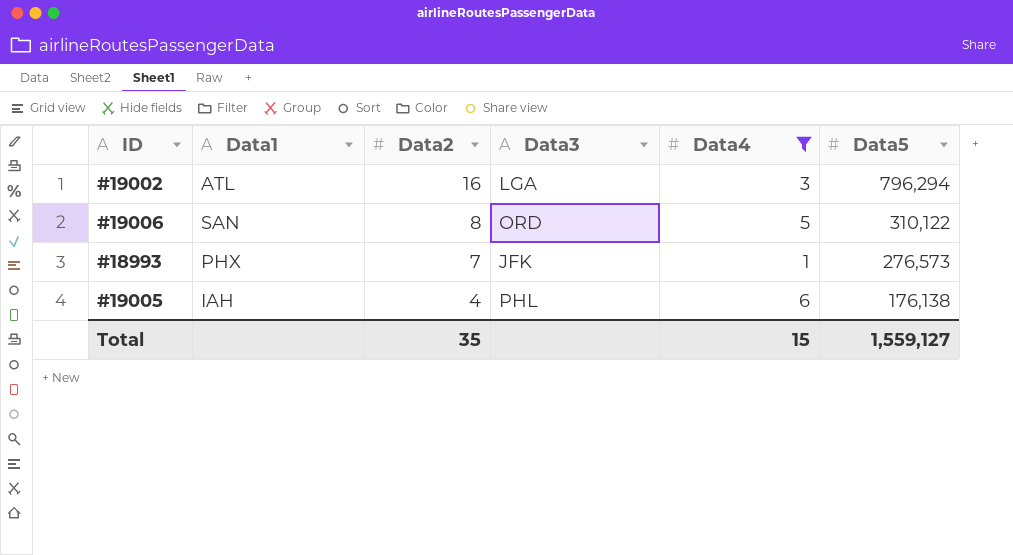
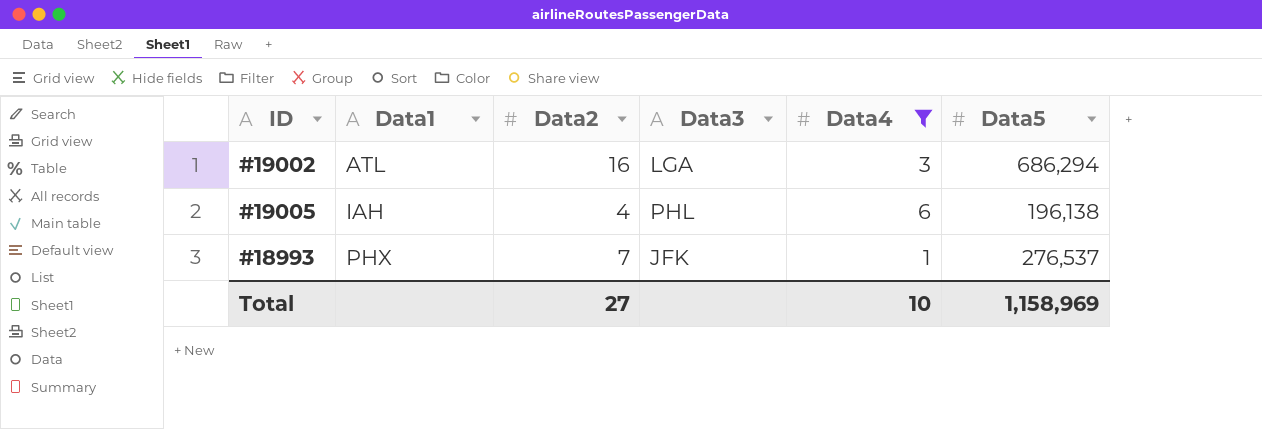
row order: Data2 descending -> Data1 ascending
row #19006: SAN | 8 | ORD | 5 | 310,122 -> none
#19002 | Data5: 796,294 -> 686,294
#19005 | Data5: 176,138 -> 196,138
#18993 | Data5: 276,573 -> 276,537
Total | Data2: 35 -> 27
Total | Data4: 15 -> 10
Total | Data5: 1,559,127 -> 1,158,969

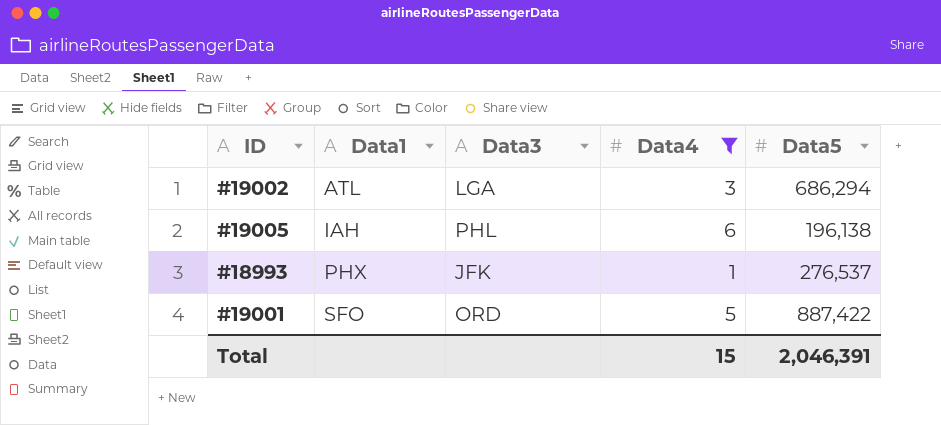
column Data2 | position: 3 -> none
row #19001: none -> SFO | ORD | 5 | 887,422
Total | Data4: 10 -> 15
Total | Data5: 1,158,969 -> 2,046,391

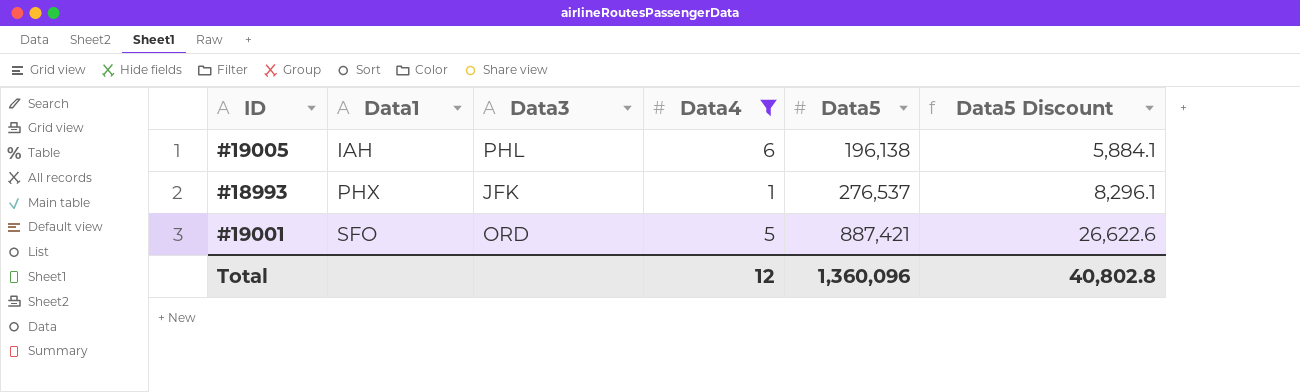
column Data5 Discount | formula: none -> [Data5] * 0.03
row #19002: ATL | LGA | 3 | 686,294 -> none
#19001 | Data5: 887,422 -> 887,421
Total | Data4: 15 -> 12
Total | Data5: 2,046,391 -> 1,360,096

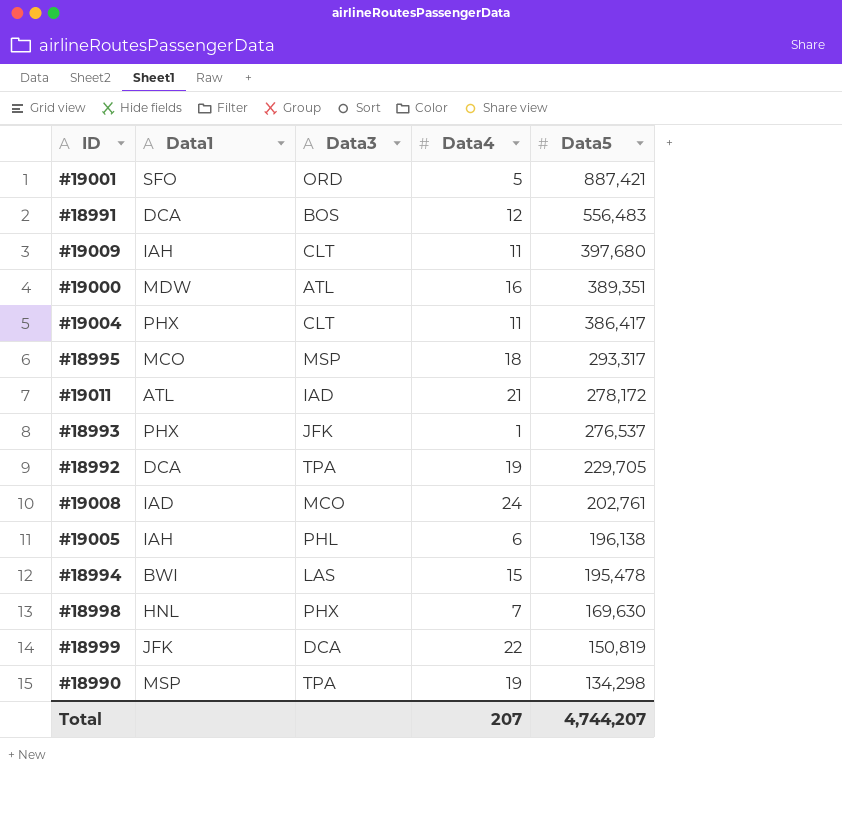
filter: Data4 <= 6 -> none
row order: Data1 ascending -> Data5 descending
column Data5 Discount | formula: [Data5] * 0.03 -> none
Total | Data4: 12 -> 207
Total | Data5: 1,360,096 -> 4,744,207

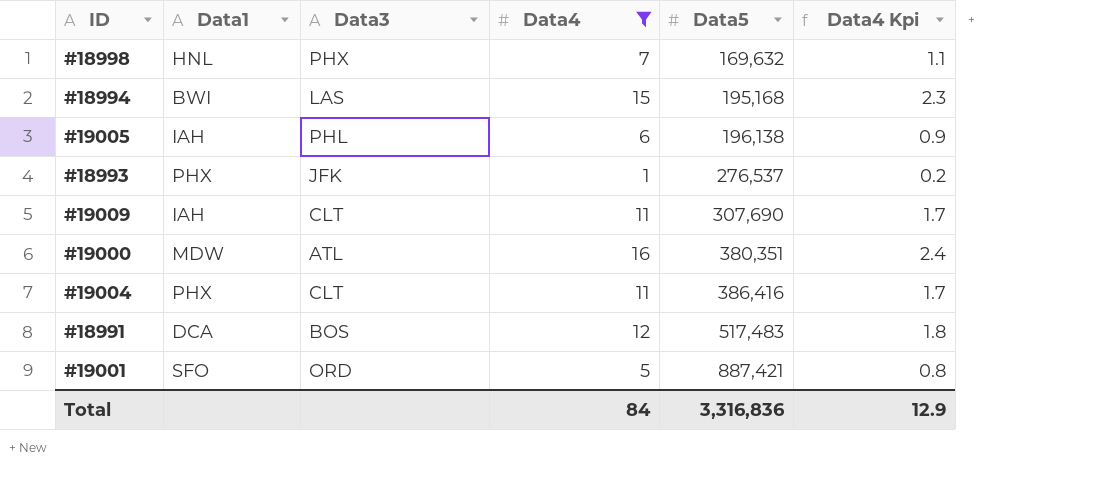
filter: none -> Data4 <= 16
row order: Data5 descending -> Data5 ascending
column Data4 Kpi | formula: none -> [Data4] * 0.15
#18998 | Data5: 169,630 -> 169,632
#18994 | Data5: 195,478 -> 195,168
#19009 | Data5: 397,680 -> 307,690
#19000 | Data5: 389,351 -> 380,351
#19004 | Data5: 386,417 -> 386,416
#18991 | Data5: 556,483 -> 517,483
Total | Data4: 207 -> 84
Total | Data5: 4,744,207 -> 3,316,836

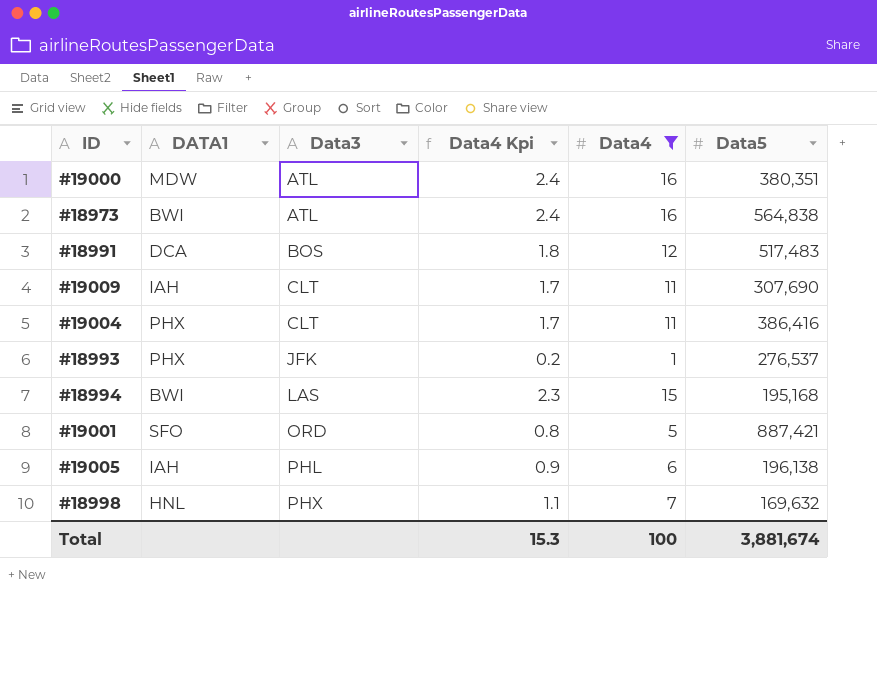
row order: Data5 ascending -> Data3 ascending
column name: Data1 -> DATA1
column Data4 Kpi | position: 6 -> 4
row #18973: none -> BWI | ATL | 2.4 | 16 | 564,838
Total | Data4 Kpi: 12.9 -> 15.3
Total | Data4: 84 -> 100
Total | Data5: 3,316,836 -> 3,881,674

